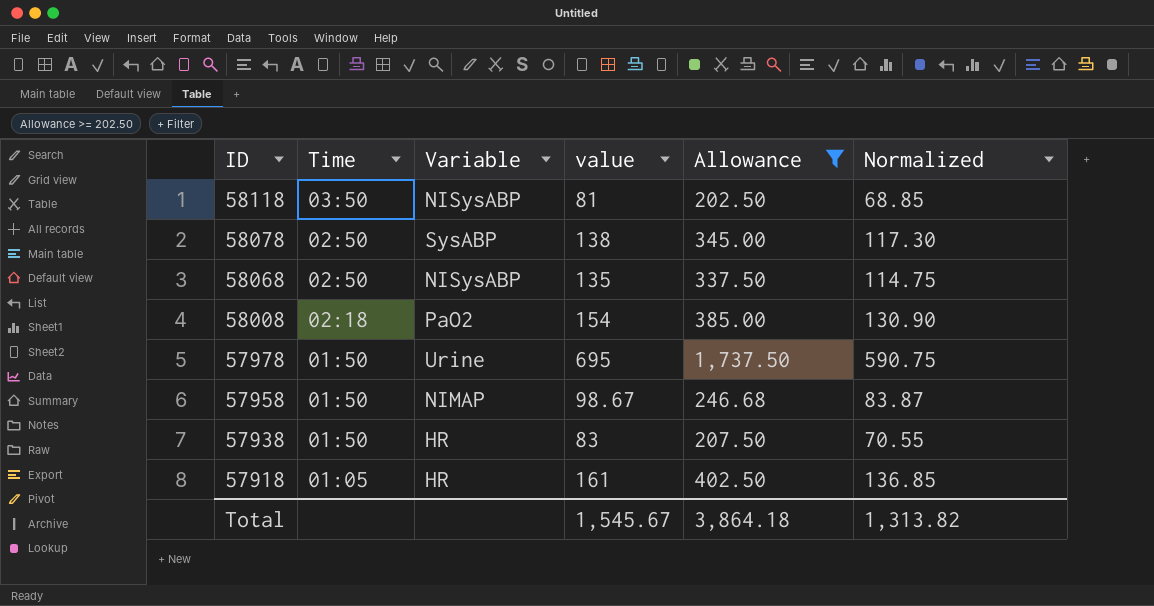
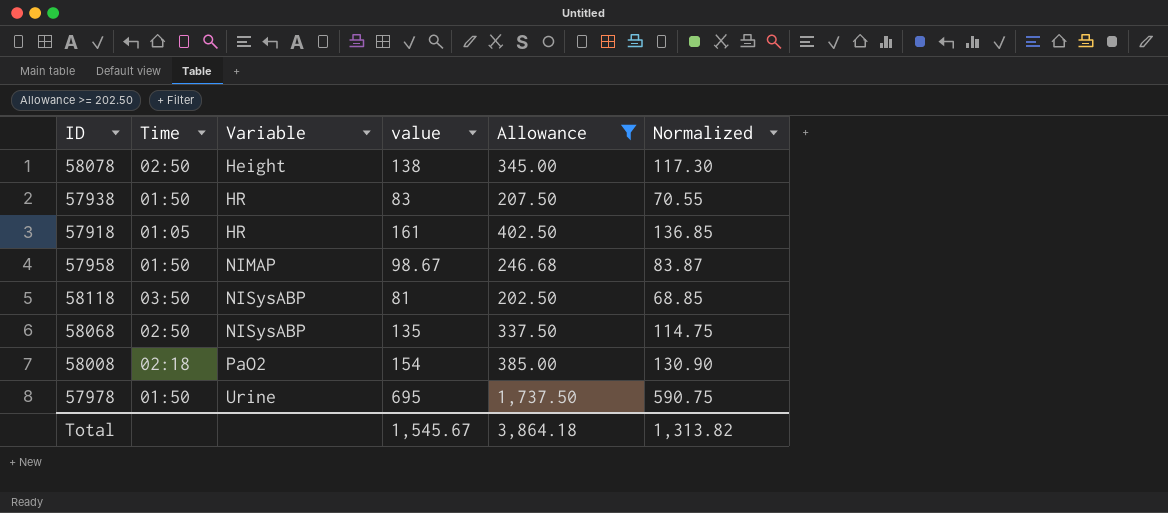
row order: ID descending -> Variable ascending
58078 | Variable: SysABP -> Height

